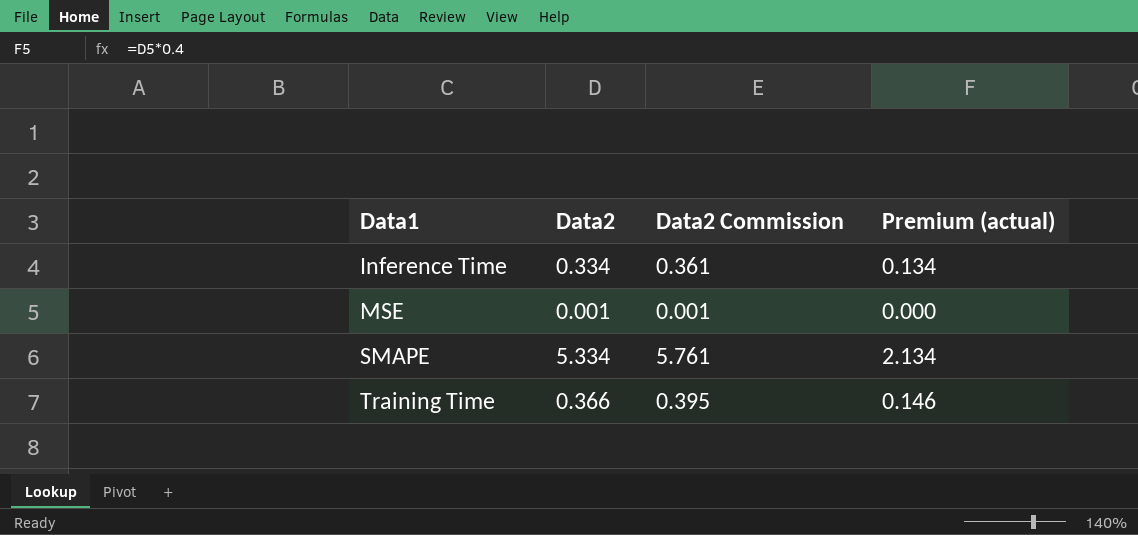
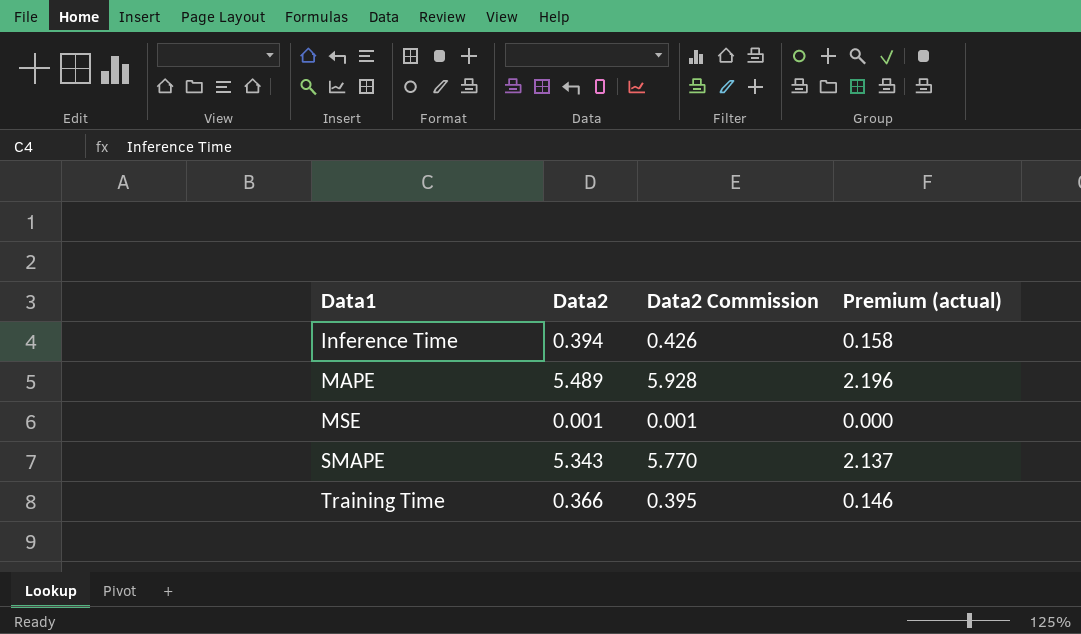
Inference Time | Data2: 0.334 -> 0.394
Inference Time | Data2 Commission: 0.361 -> 0.426
Inference Time | Premium (actual): 0.134 -> 0.158
row MAPE: none -> 5.489 | 5.928 | 2.196
SMAPE | Data2: 5.334 -> 5.343
SMAPE | Data2 Commission: 5.761 -> 5.770
SMAPE | Premium (actual): 2.134 -> 2.137

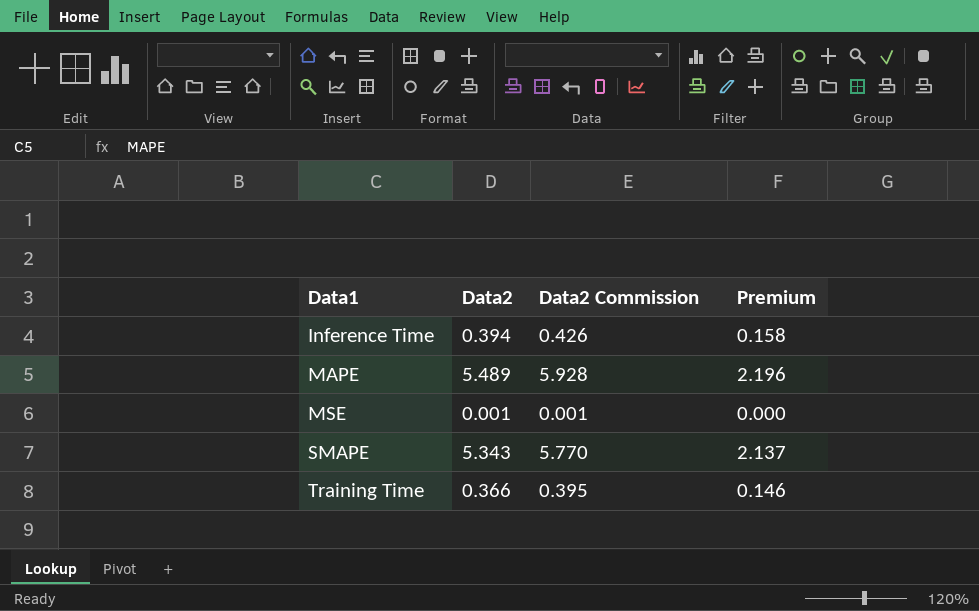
column name: Premium (actual) -> Premium

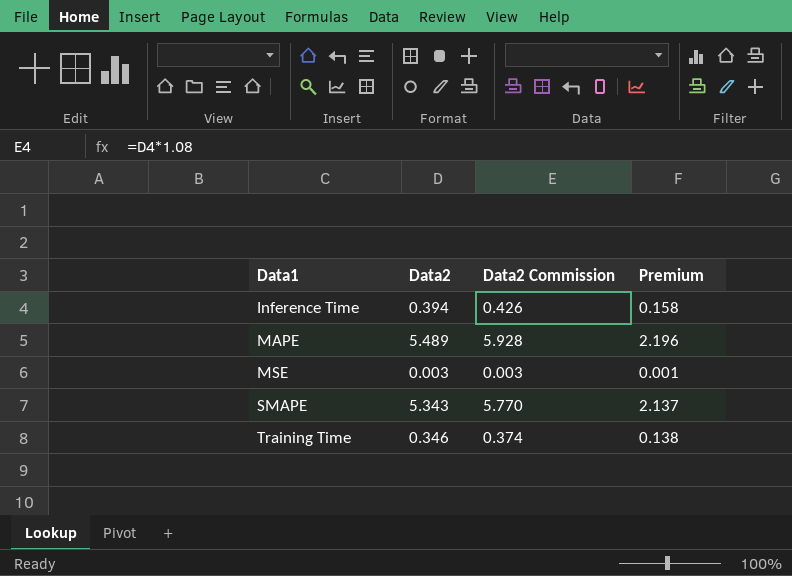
MSE | Data2: 0.001 -> 0.003
MSE | Data2 Commission: 0.001 -> 0.003
MSE | Premium: 0.000 -> 0.001
Training Time | Data2: 0.366 -> 0.346
Training Time | Data2 Commission: 0.395 -> 0.374
Training Time | Premium: 0.146 -> 0.138

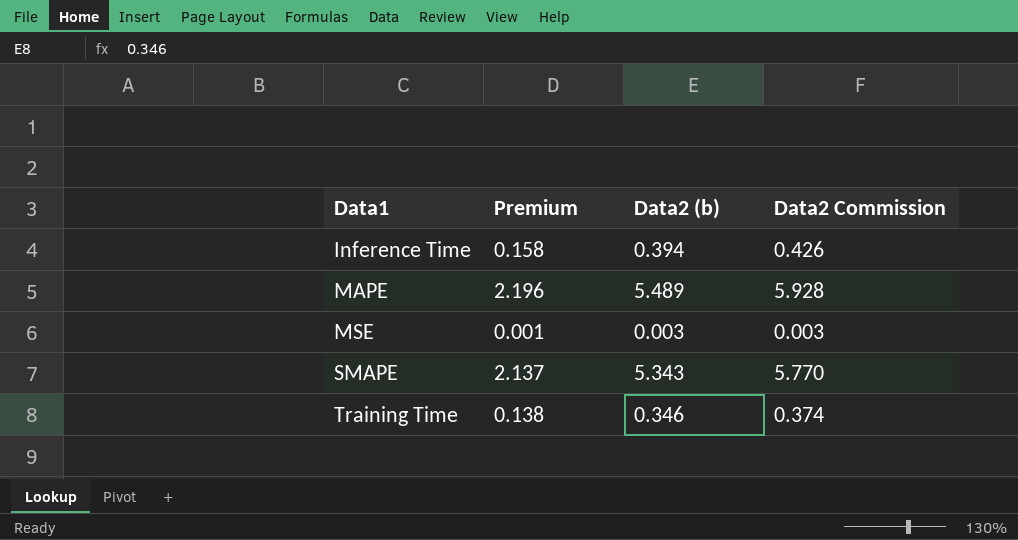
column Premium | position: 4 -> 2
column name: Data2 -> Data2 (b)

